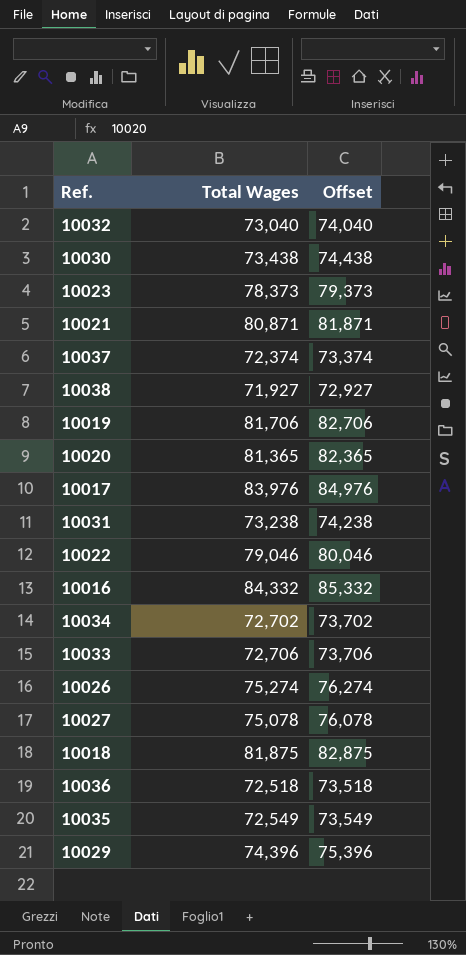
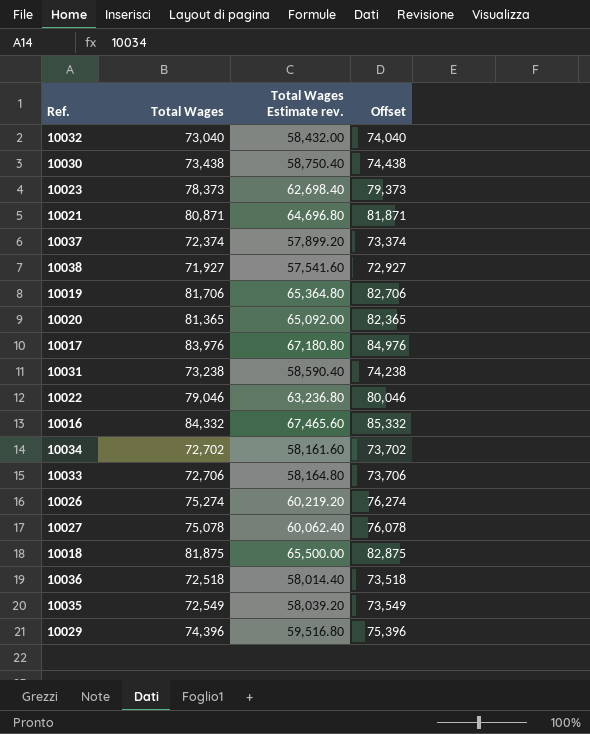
column Total Wages Estimate rev. | formula: none -> [Total Wages] * 0.8

